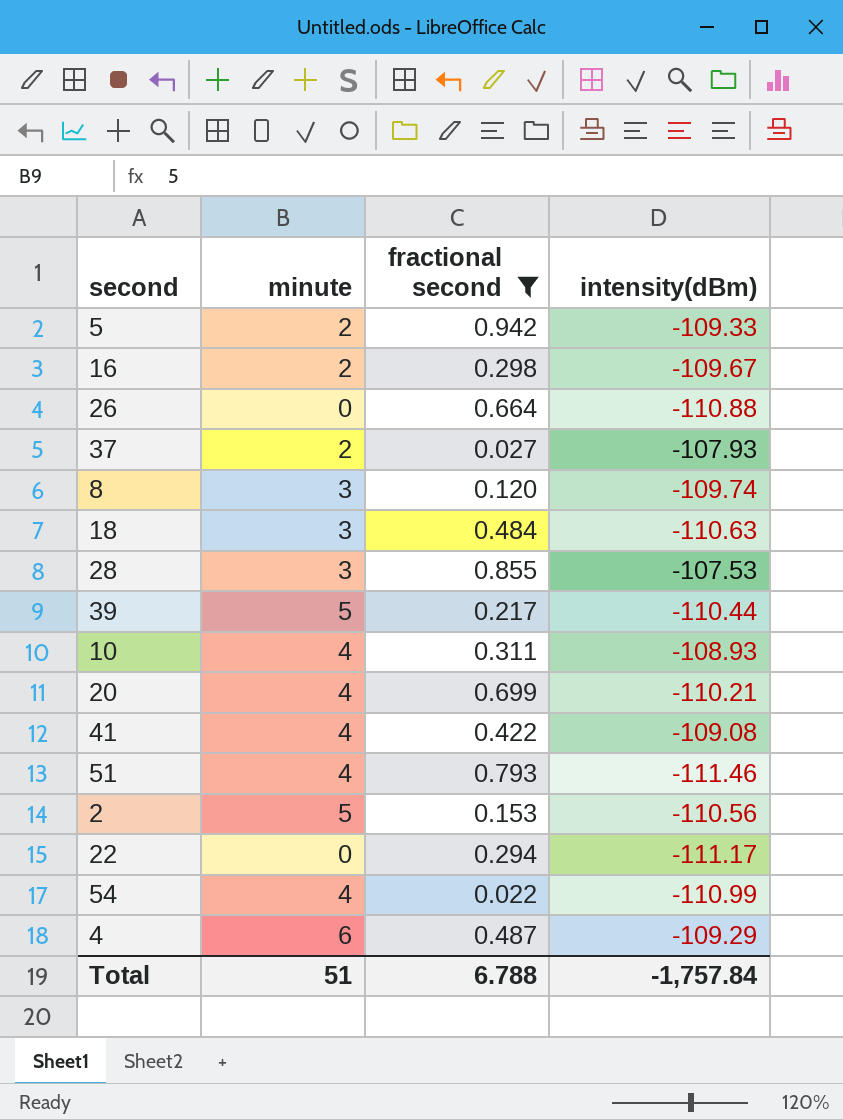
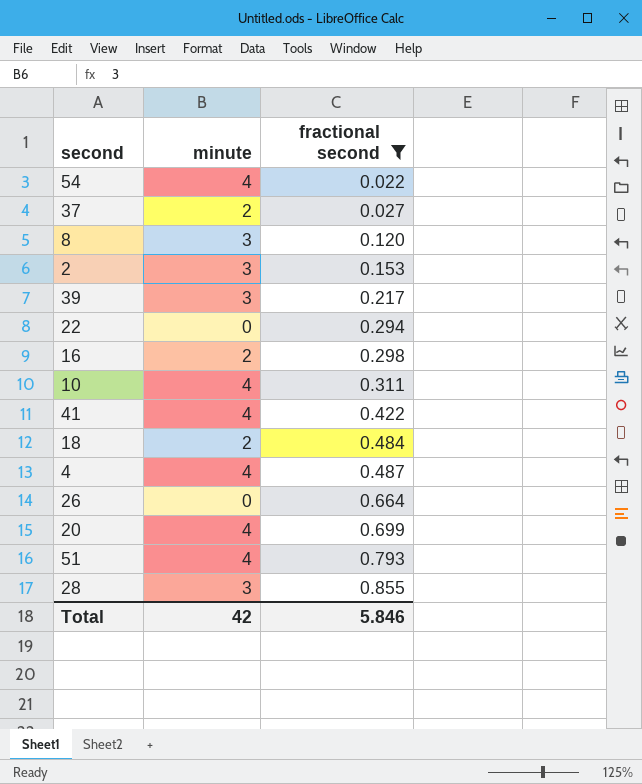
row order: none -> fractional second ascending
column intensity(dBm) | position: 4 -> none
row 5: 2 | 0.942 | -109.33 -> none
2 | minute: 5 -> 3
39 | minute: 5 -> 3
18 | minute: 3 -> 2
4 | minute: 6 -> 4
Total | minute: 51 -> 42
Total | fractional second: 6.788 -> 5.846

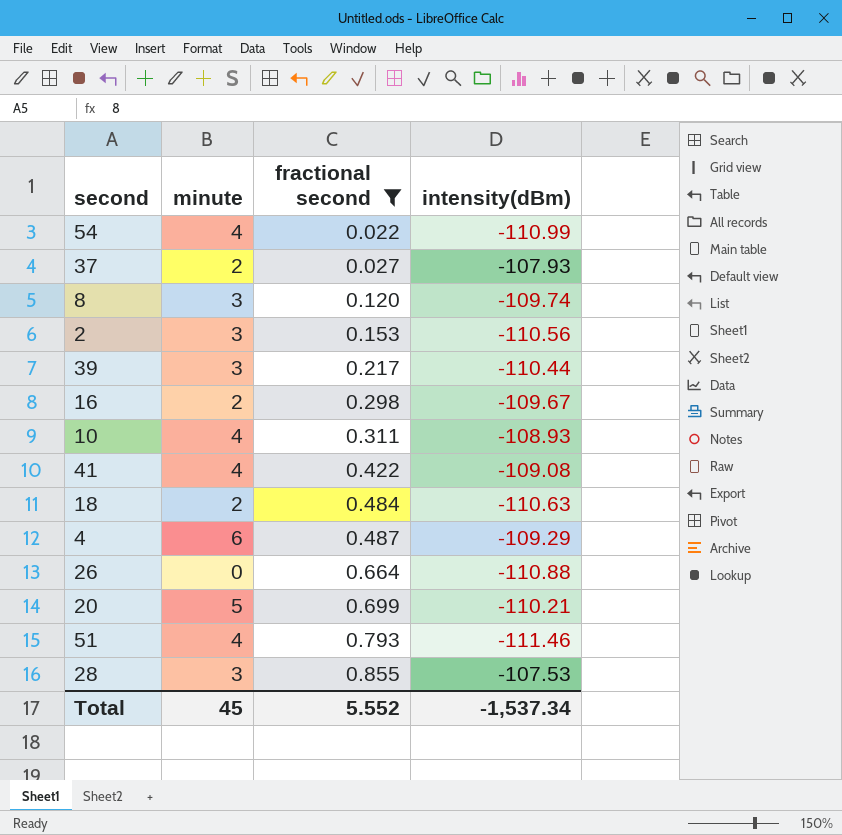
column intensity(dBm) | position: none -> 4
row 22: 0 | 0.294 -> none
4 | minute: 4 -> 6
20 | minute: 4 -> 5
Total | minute: 42 -> 45
Total | fractional second: 5.846 -> 5.552

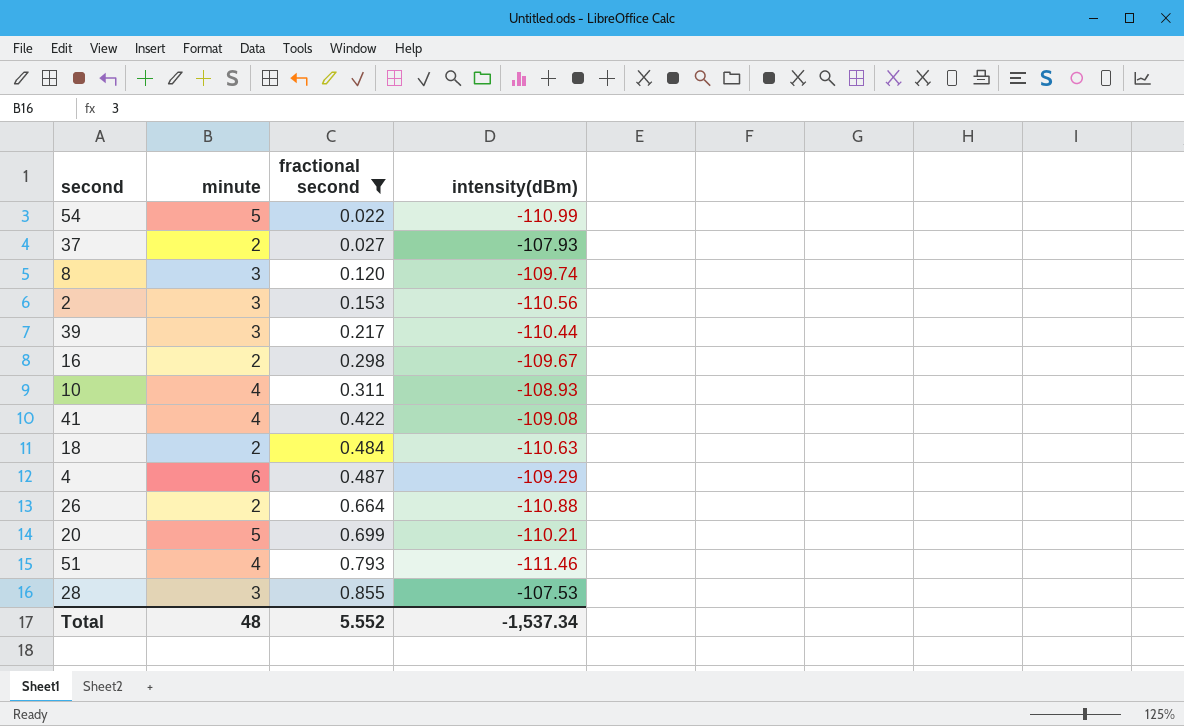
54 | minute: 4 -> 5
26 | minute: 0 -> 2
Total | minute: 45 -> 48

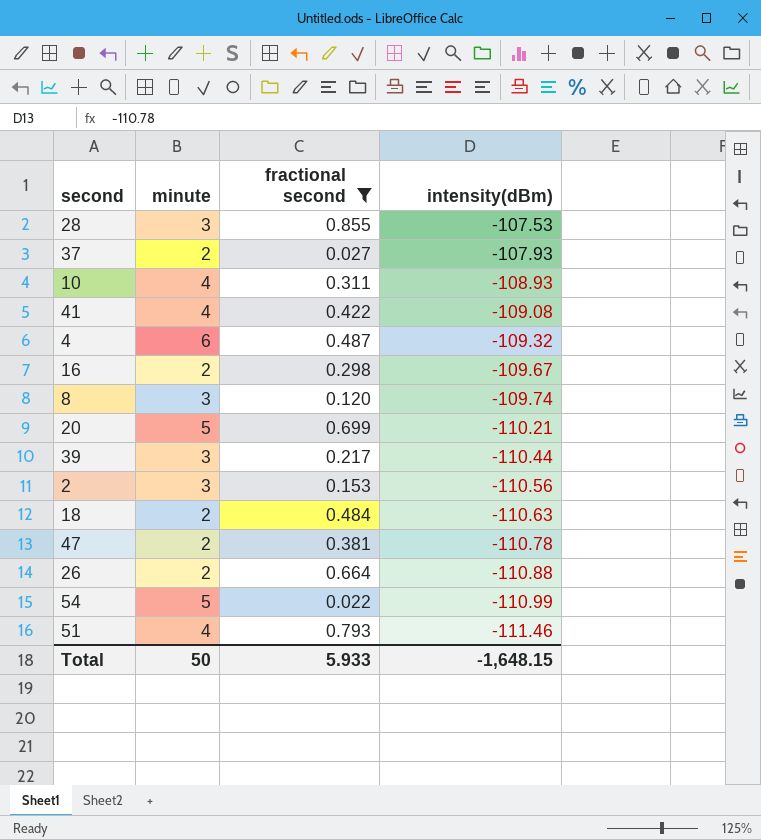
row order: fractional second ascending -> intensity(dBm) descending
4 | intensity(dBm): -109.29 -> -109.32
row 47: none -> 2 | 0.381 | -110.78
Total | minute: 48 -> 50
Total | fractional second: 5.552 -> 5.933
Total | intensity(dBm): -1,537.34 -> -1,648.15

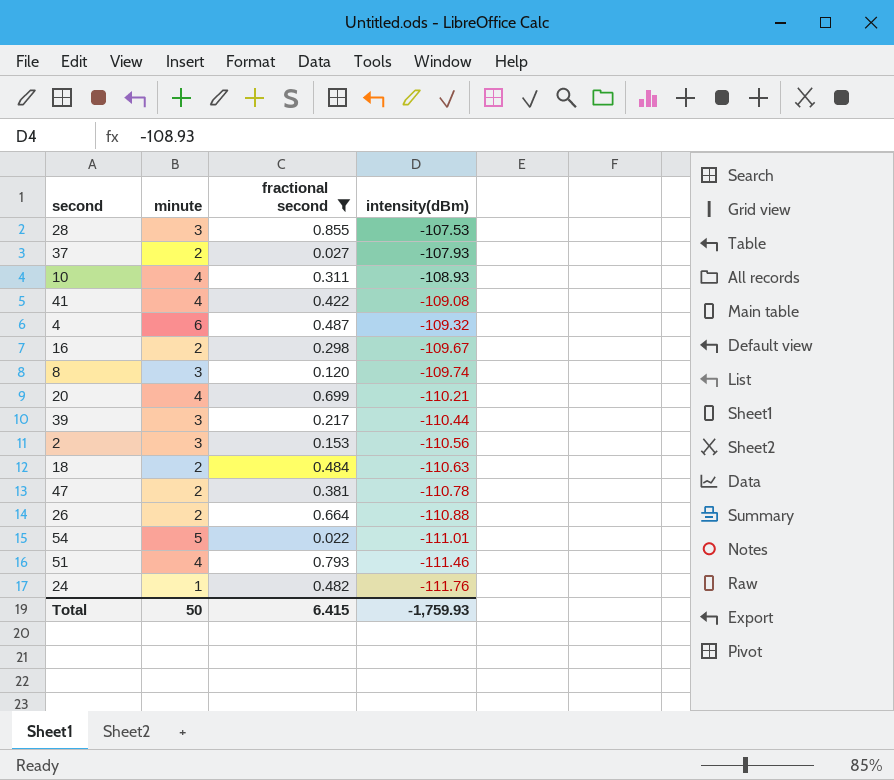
20 | minute: 5 -> 4
54 | intensity(dBm): -110.99 -> -111.01
row 24: none -> 1 | 0.482 | -111.76
Total | fractional second: 5.933 -> 6.415
Total | intensity(dBm): -1,648.15 -> -1,759.93

